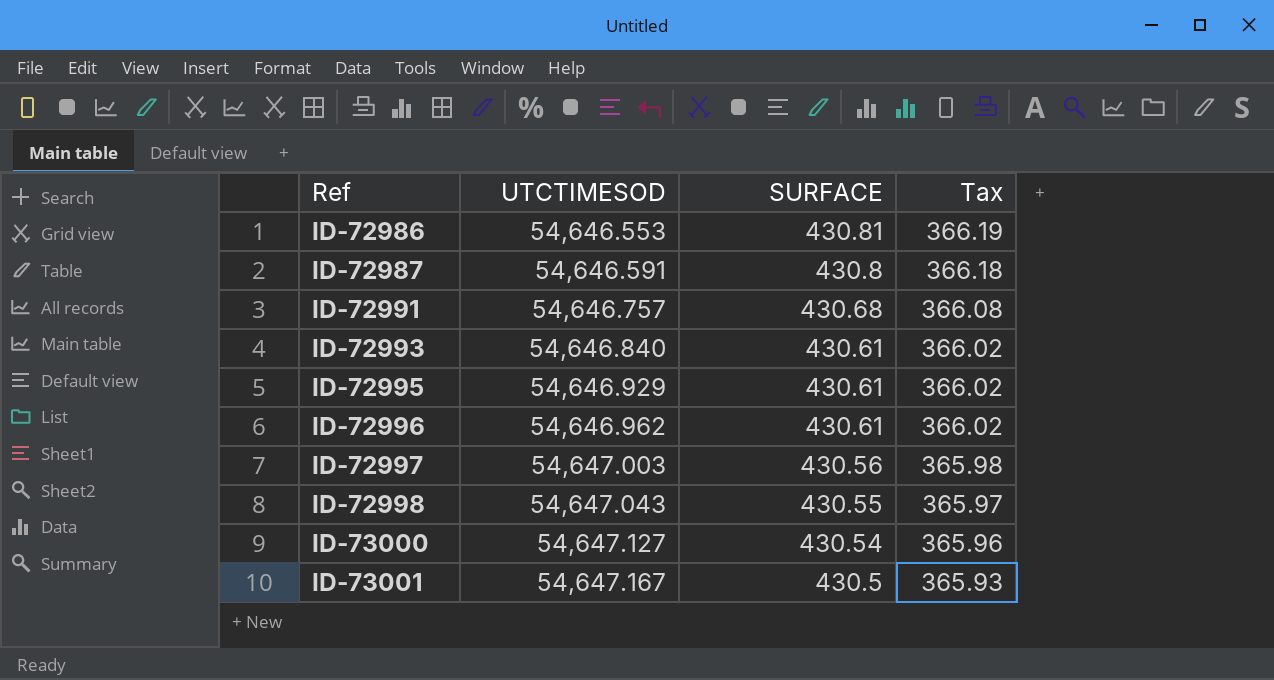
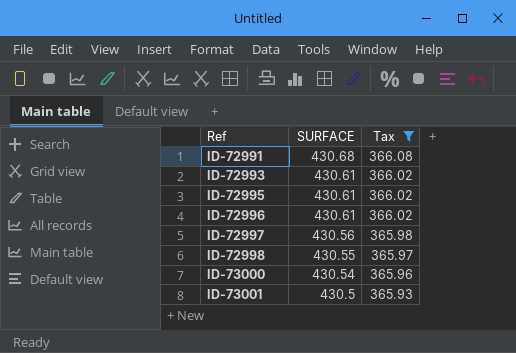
filter: none -> Tax <= 366.08
column UTCTIMESOD | position: 2 -> none

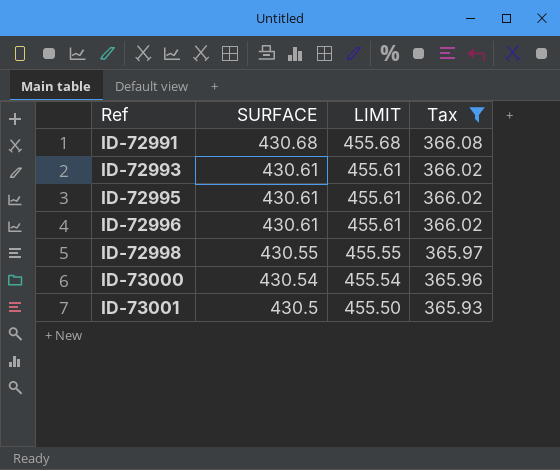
column LIMIT | formula: none -> [SURFACE] + 25
row ID-72997: 430.56 | 365.98 -> none

